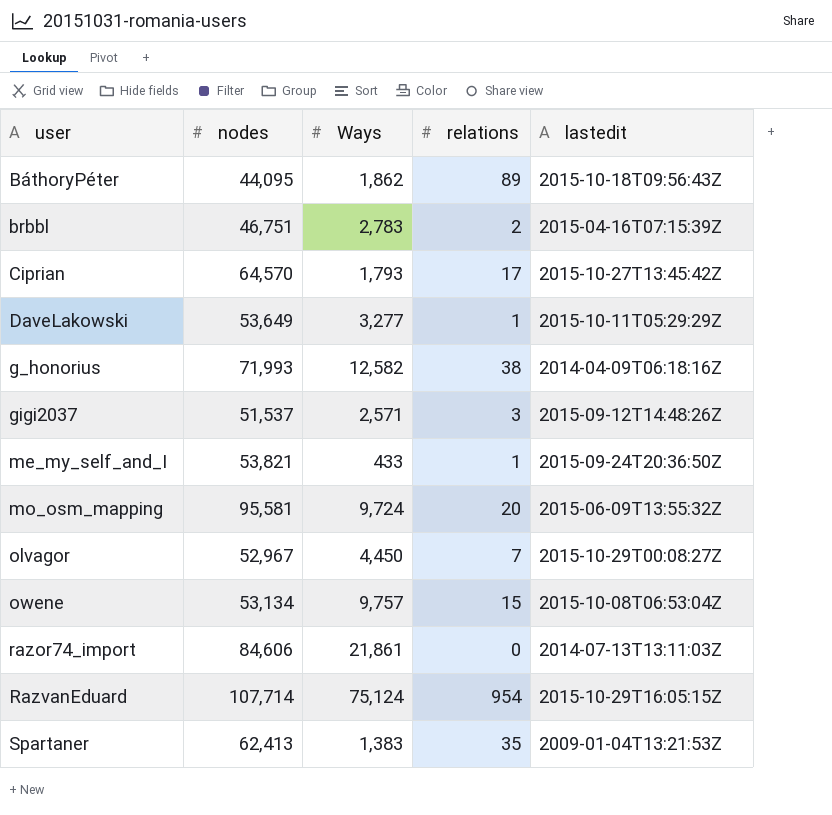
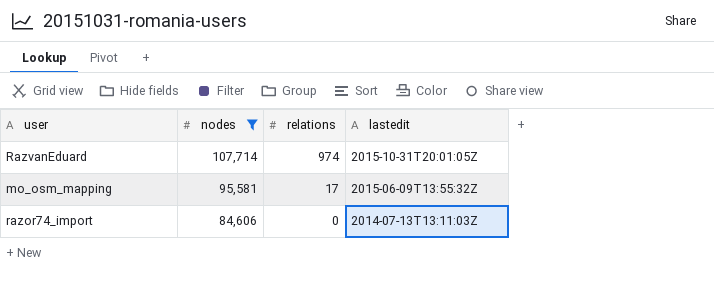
filter: none -> nodes >= 84,606
row order: user ascending -> nodes descending
column Ways | position: 3 -> none
RazvanEduard | relations: 954 -> 974
RazvanEduard | lastedit: 2015-10-29T16:05:15Z -> 2015-10-31T20:01:05Z
mo_osm_mapping | relations: 20 -> 17

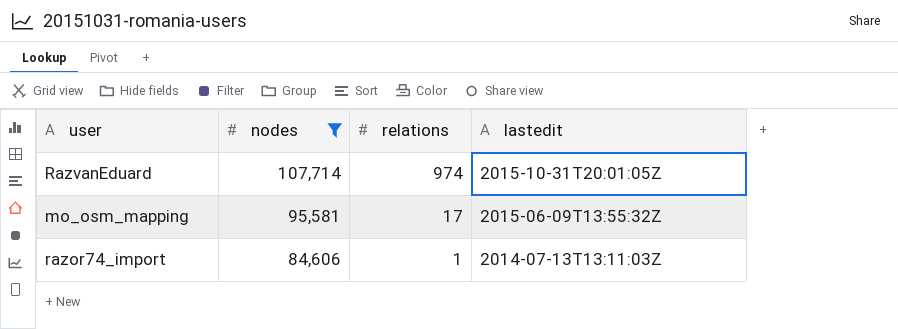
razor74_import | relations: 0 -> 1

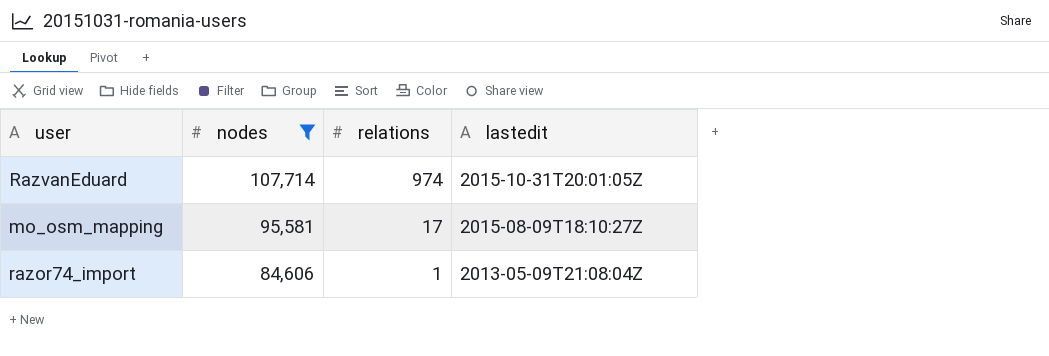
mo_osm_mapping | lastedit: 2015-06-09T13:55:32Z -> 2015-08-09T18:10:27Z
razor74_import | lastedit: 2014-07-13T13:11:03Z -> 2013-05-09T21:08:04Z

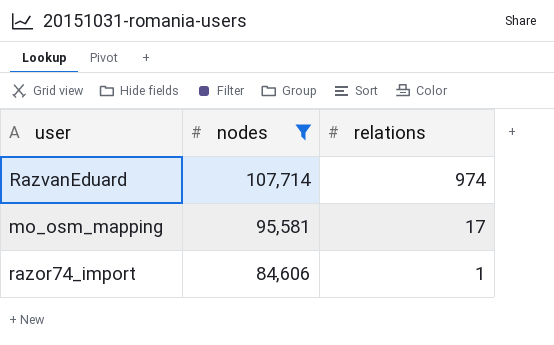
column lastedit | position: 4 -> none

